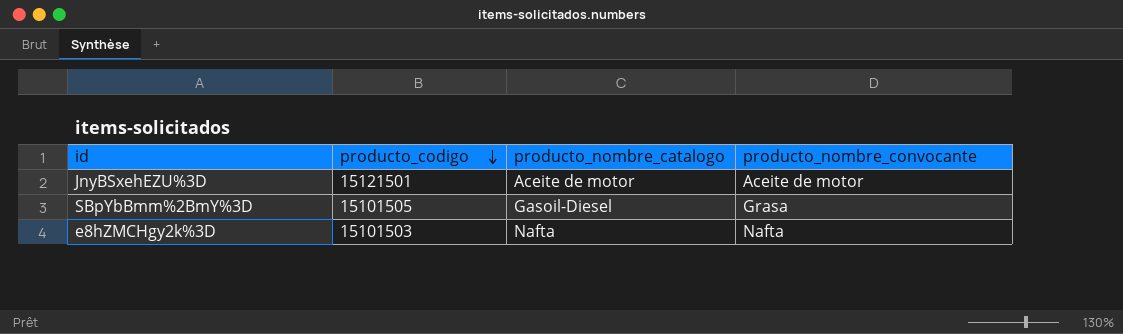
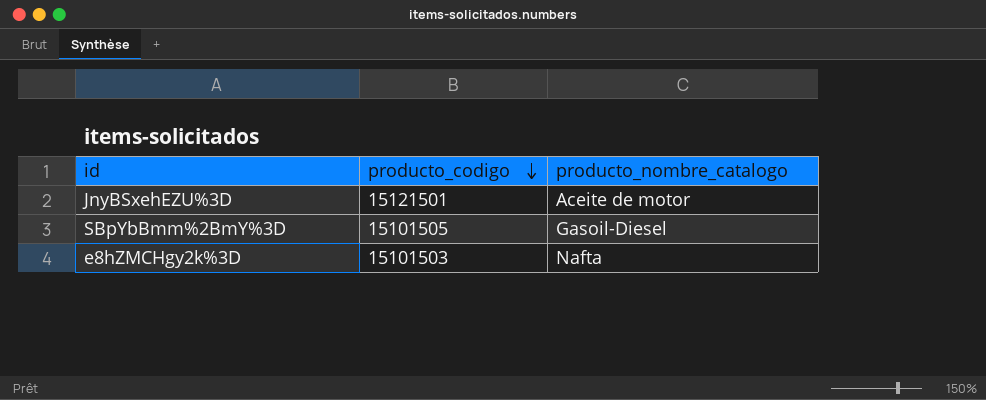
column producto_nombre_convocante | position: 4 -> none

